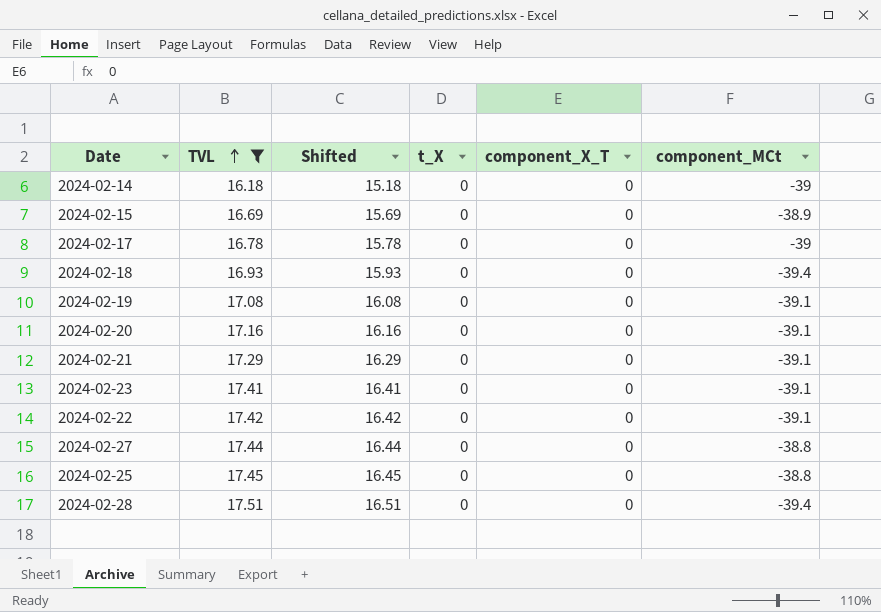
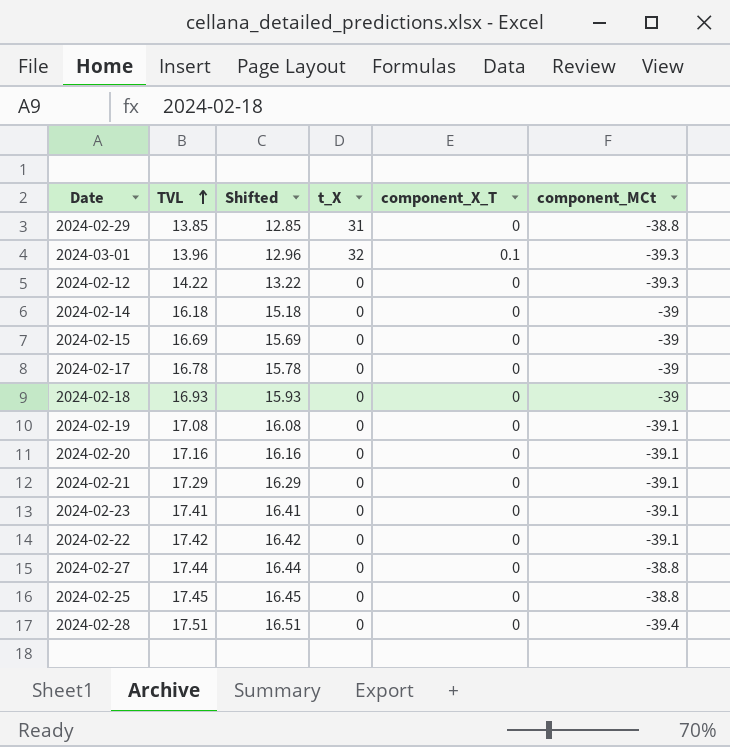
filter: TVL >= 16.18 -> none
2024-02-15 | component_MCt: -38.9 -> -39
2024-02-18 | component_MCt: -39.4 -> -39

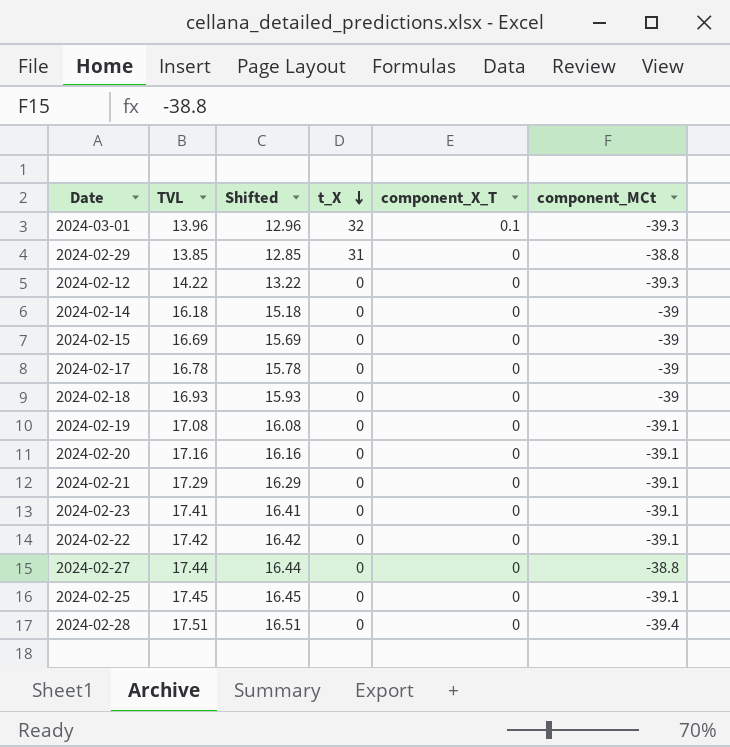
row order: TVL ascending -> t_X descending
2024-02-25 | component_MCt: -38.8 -> -39.1

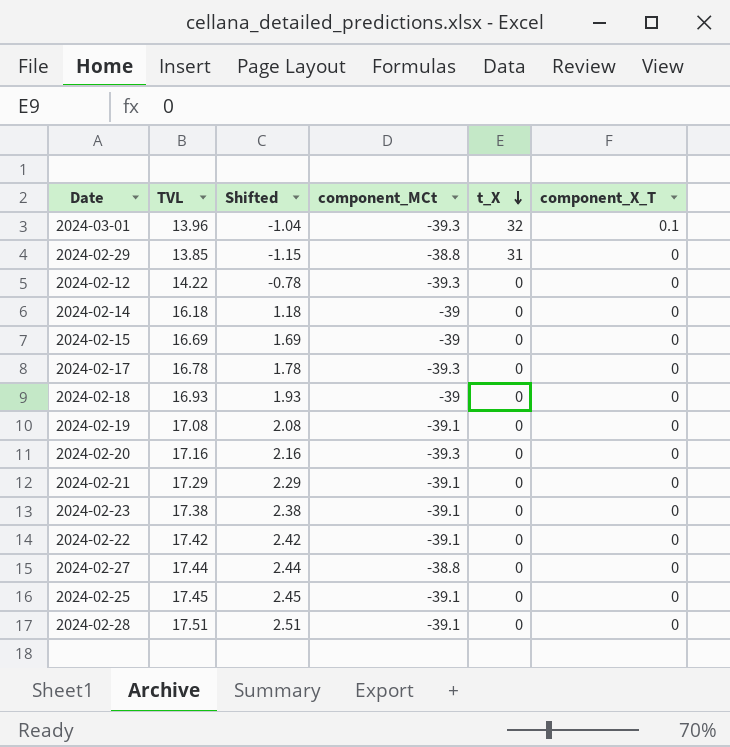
column Shifted | formula: [TVL] - 1 -> [TVL] - 15
column component_MCt | position: 6 -> 4
2024-02-17 | component_MCt: -39 -> -39.3
2024-02-20 | component_MCt: -39.1 -> -39.3
2024-02-23 | TVL: 17.41 -> 17.38
2024-02-28 | component_MCt: -39.4 -> -39.1

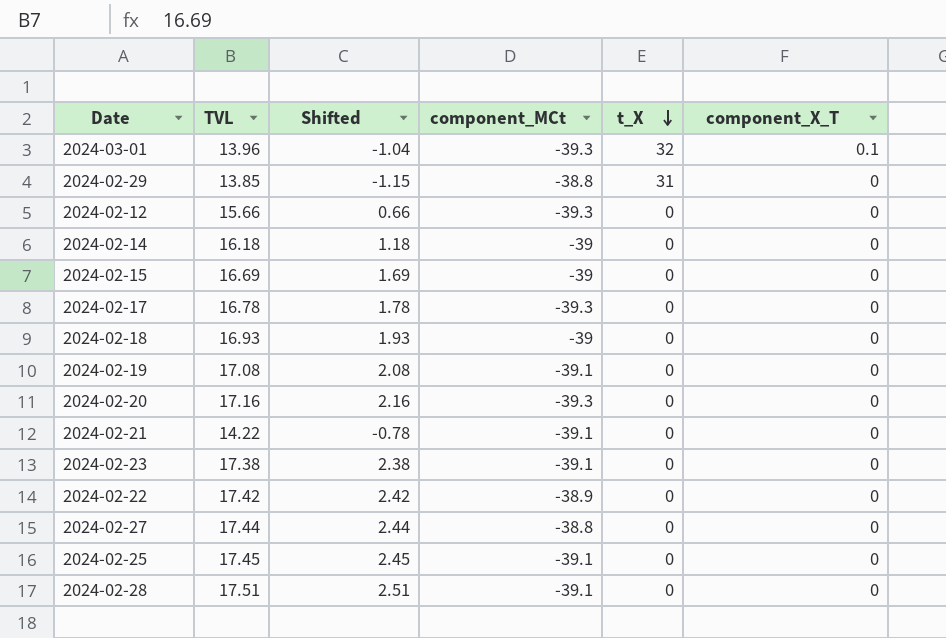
2024-02-12 | TVL: 14.22 -> 15.66
2024-02-12 | Shifted: -0.78 -> 0.66
2024-02-21 | TVL: 17.29 -> 14.22
2024-02-21 | Shifted: 2.29 -> -0.78
2024-02-22 | component_MCt: -39.1 -> -38.9

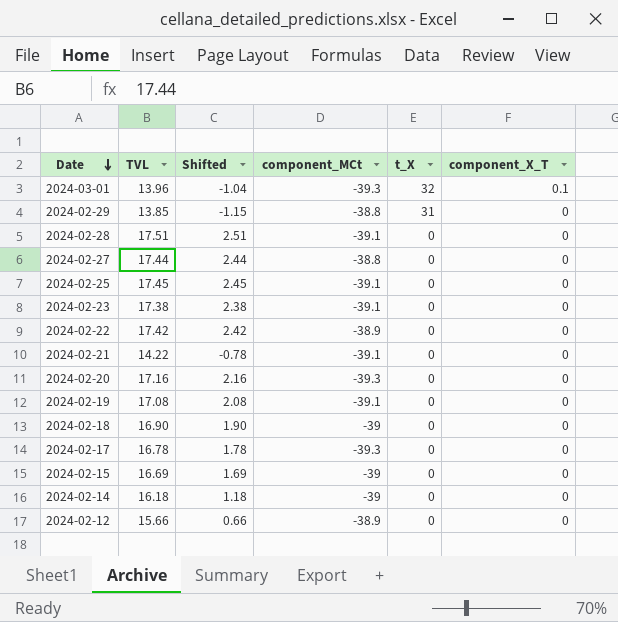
row order: t_X descending -> Date descending
2024-02-18 | TVL: 16.93 -> 16.90
2024-02-18 | Shifted: 1.93 -> 1.90
2024-02-12 | component_MCt: -39.3 -> -38.9

